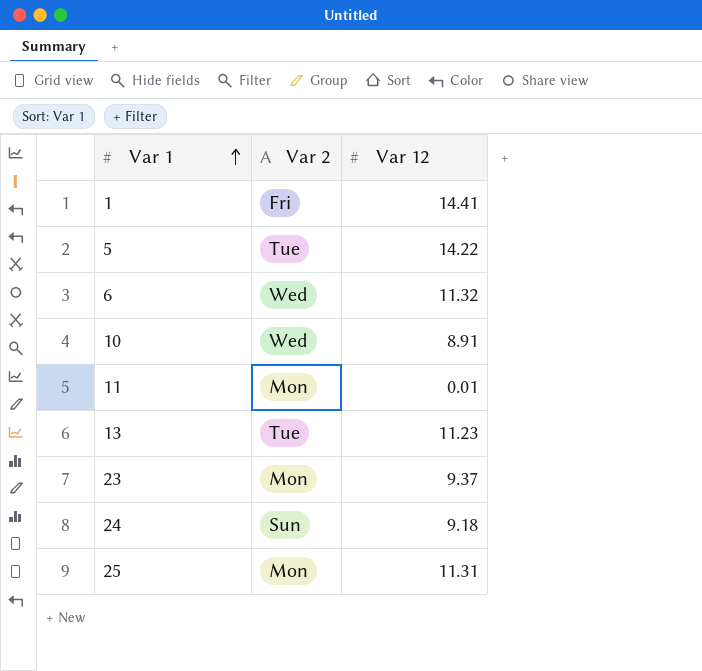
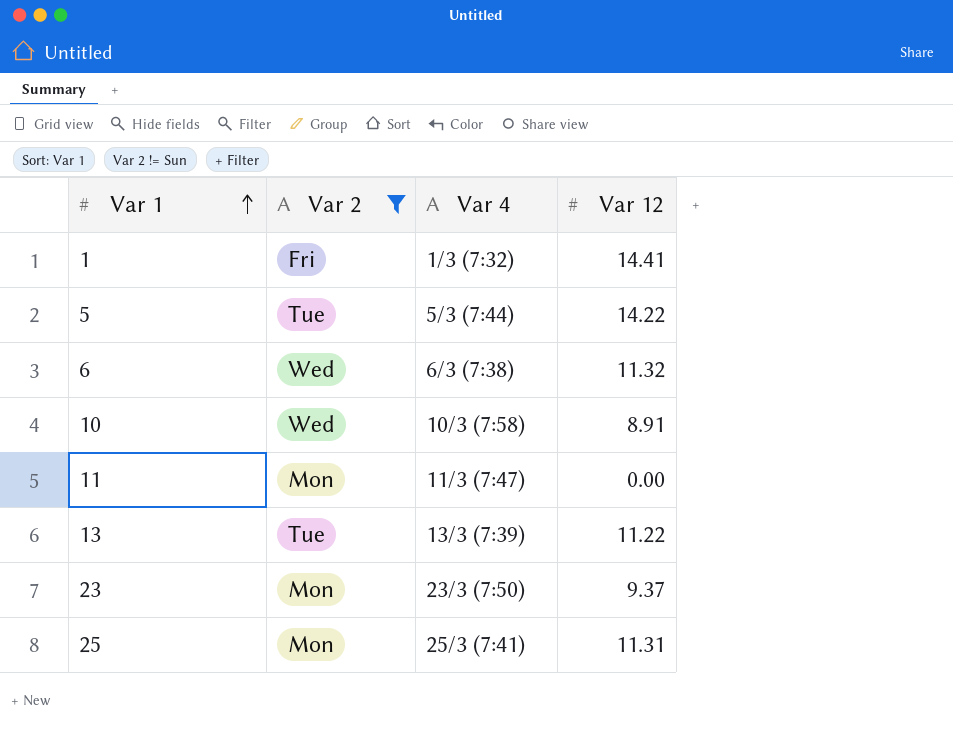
filter: none -> Var 2 != Sun
column Var 4 | position: none -> 3
11 | Var 12: 0.01 -> 0.00
13 | Var 12: 11.23 -> 11.22

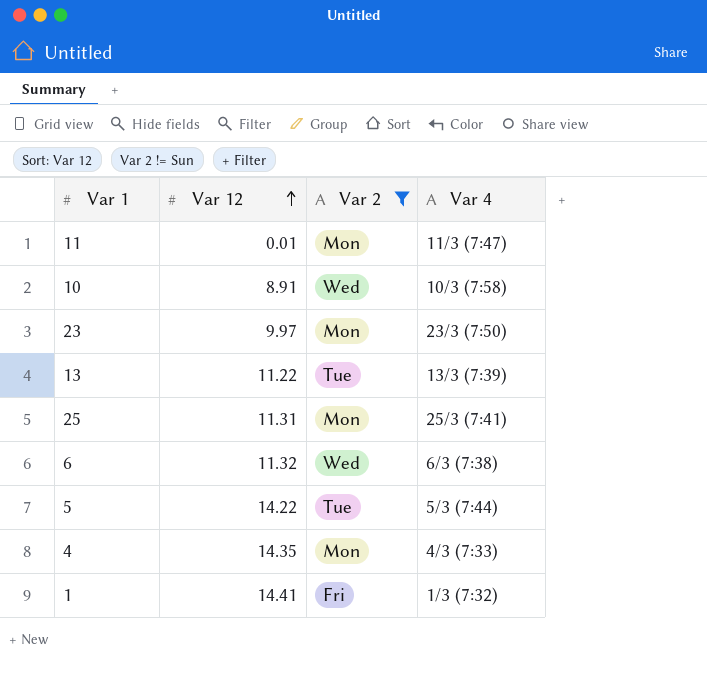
row order: Var 1 ascending -> Var 12 ascending
column Var 12 | position: 4 -> 2
11 | Var 12: 0.00 -> 0.01
23 | Var 12: 9.37 -> 9.97
row 4: none -> 14.35 | Mon | 4/3 (7:33)

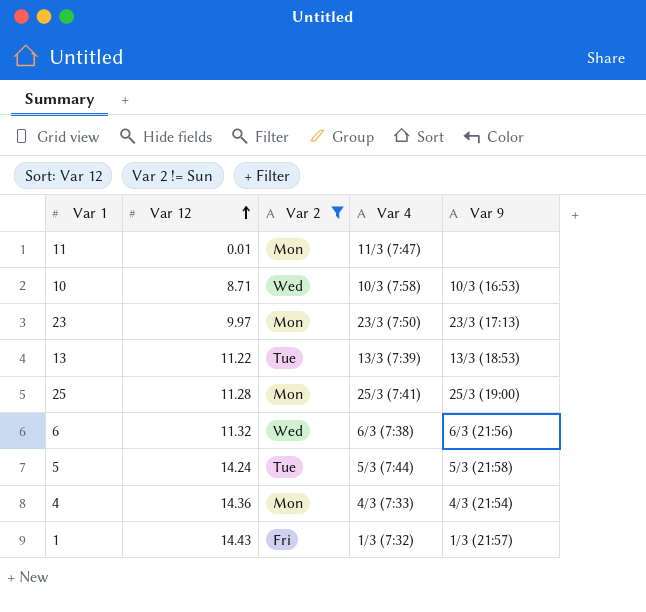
column Var 9 | position: none -> 5
10 | Var 12: 8.91 -> 8.71
25 | Var 12: 11.31 -> 11.28
5 | Var 12: 14.22 -> 14.24
4 | Var 12: 14.35 -> 14.36
1 | Var 12: 14.41 -> 14.43

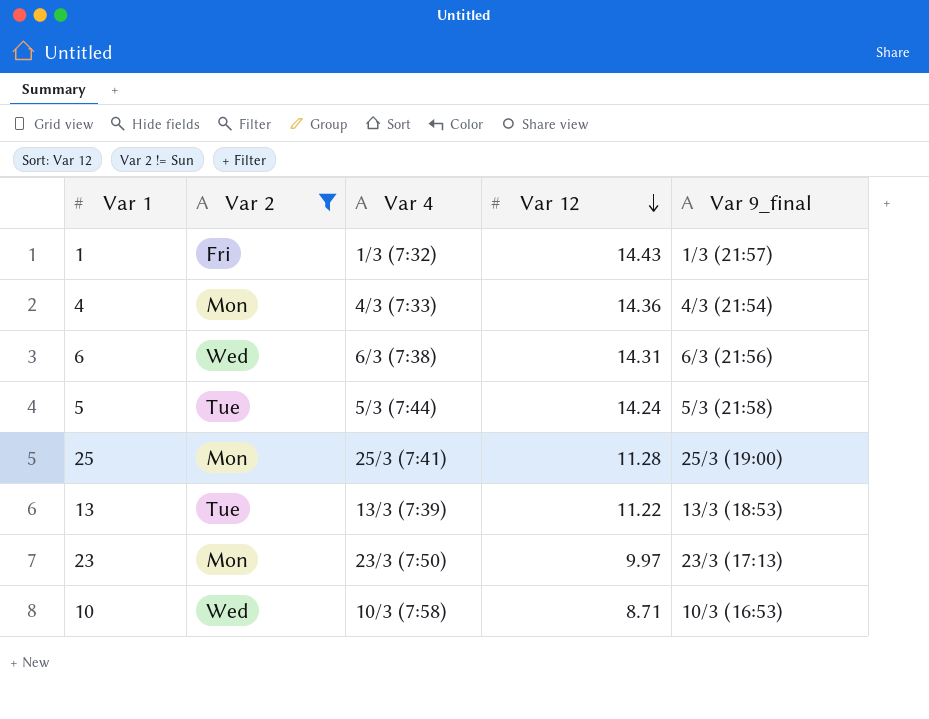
row order: Var 12 ascending -> Var 12 descending
column Var 12 | position: 2 -> 4
column name: Var 9 -> Var 9_final
row 11: 0.01 | Mon | 11/3 (7:47) | none -> none
6 | Var 12: 11.32 -> 14.31

